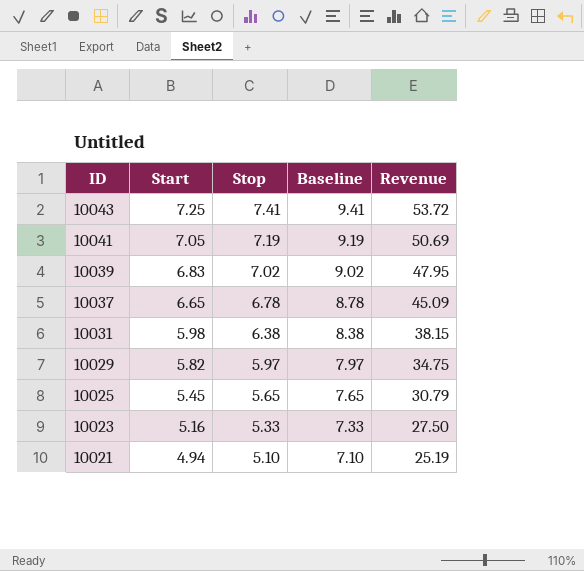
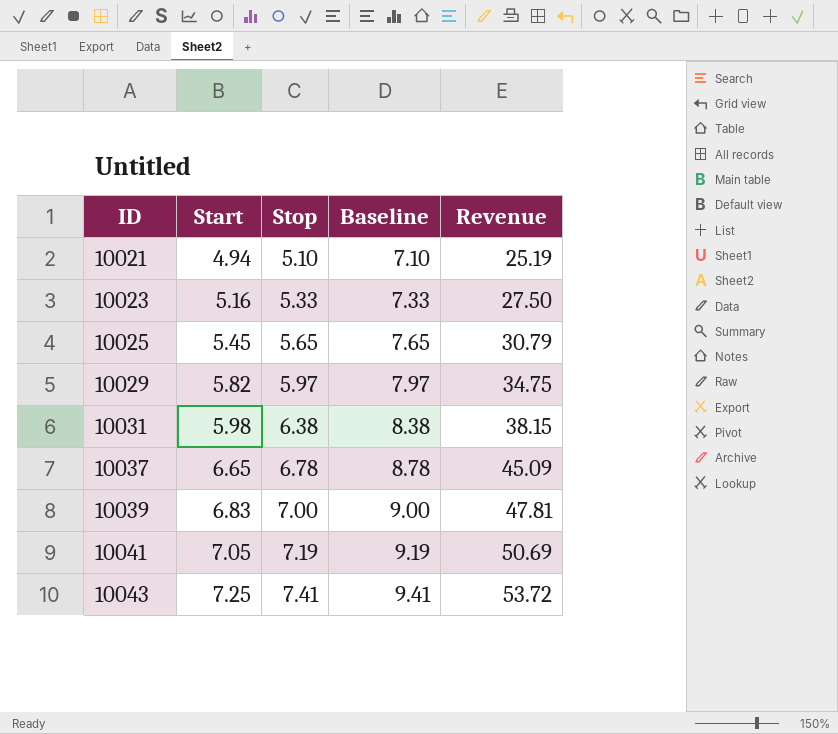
row order: ID descending -> ID ascending
10039 | Stop: 7.02 -> 7.00
10039 | Baseline: 9.02 -> 9.00
10039 | Revenue: 47.95 -> 47.81

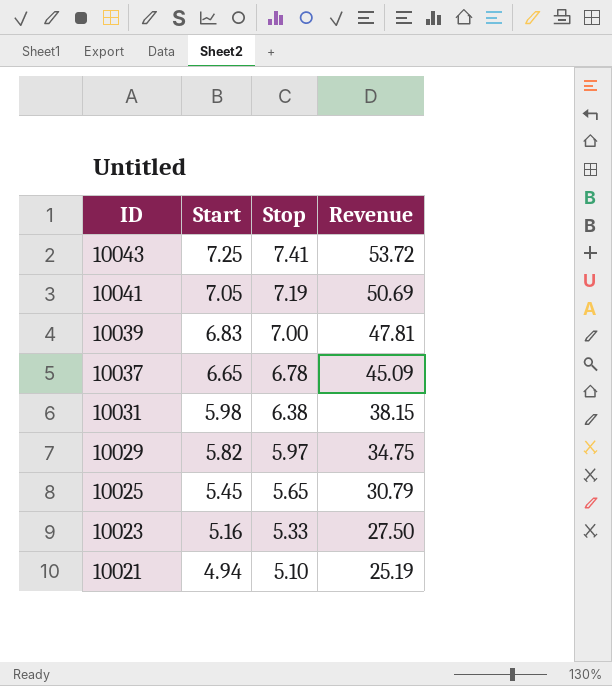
row order: ID ascending -> ID descending
column Baseline | formula: [Stop] + 2 -> none

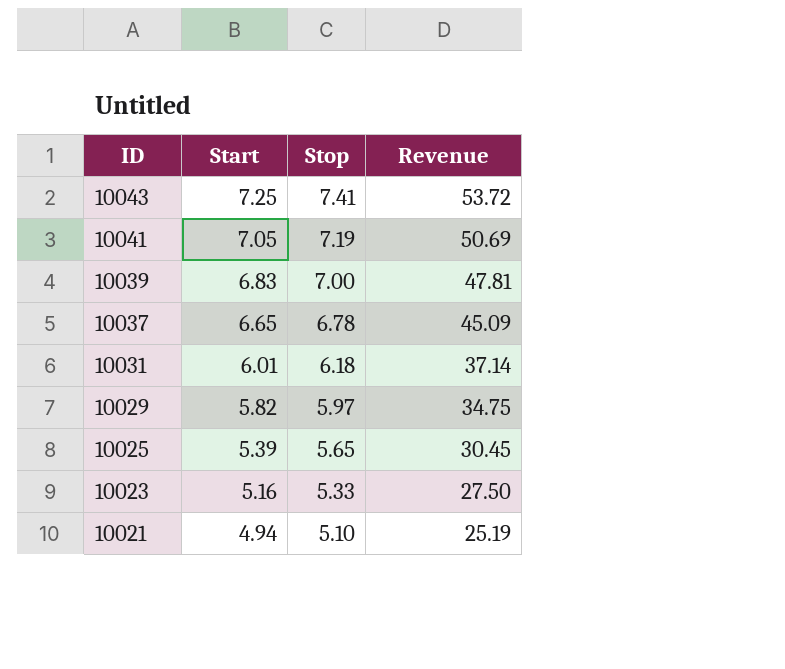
10031 | Start: 5.98 -> 6.01
10031 | Stop: 6.38 -> 6.18
10031 | Revenue: 38.15 -> 37.14
10025 | Start: 5.45 -> 5.39
10025 | Revenue: 30.79 -> 30.45

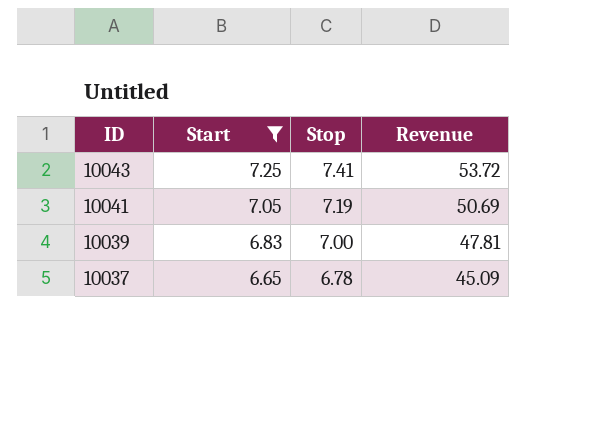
filter: none -> Start >= 6.65

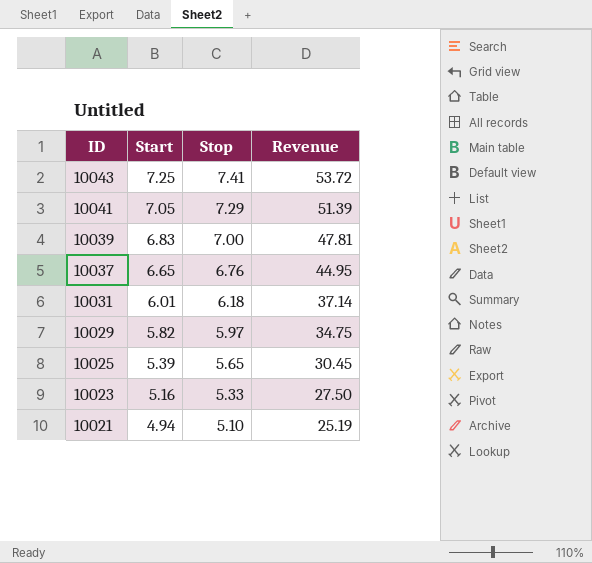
filter: Start >= 6.65 -> none
10041 | Stop: 7.19 -> 7.29
10041 | Revenue: 50.69 -> 51.39
10037 | Stop: 6.78 -> 6.76
10037 | Revenue: 45.09 -> 44.95

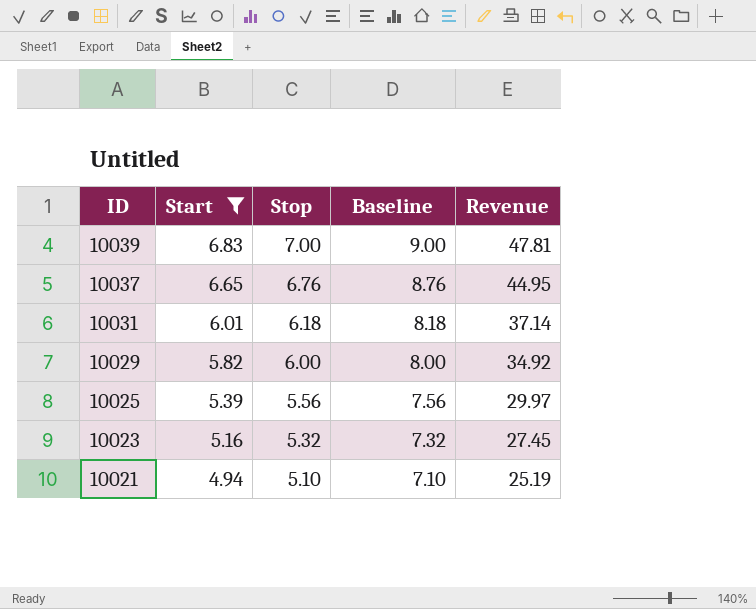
filter: none -> Start <= 6.83
column Baseline | formula: none -> [Stop] + 2
10029 | Stop: 5.97 -> 6.00
10029 | Revenue: 34.75 -> 34.92
10025 | Stop: 5.65 -> 5.56
10025 | Revenue: 30.45 -> 29.97
10023 | Stop: 5.33 -> 5.32
10023 | Revenue: 27.50 -> 27.45

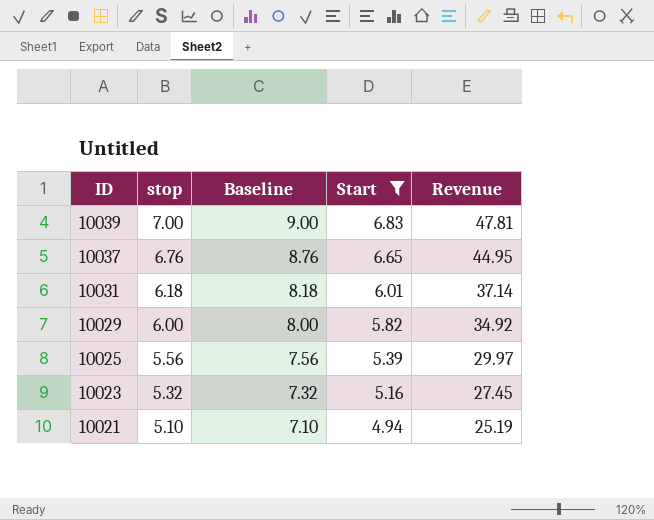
column name: Stop -> stop
column Start | position: 2 -> 4

